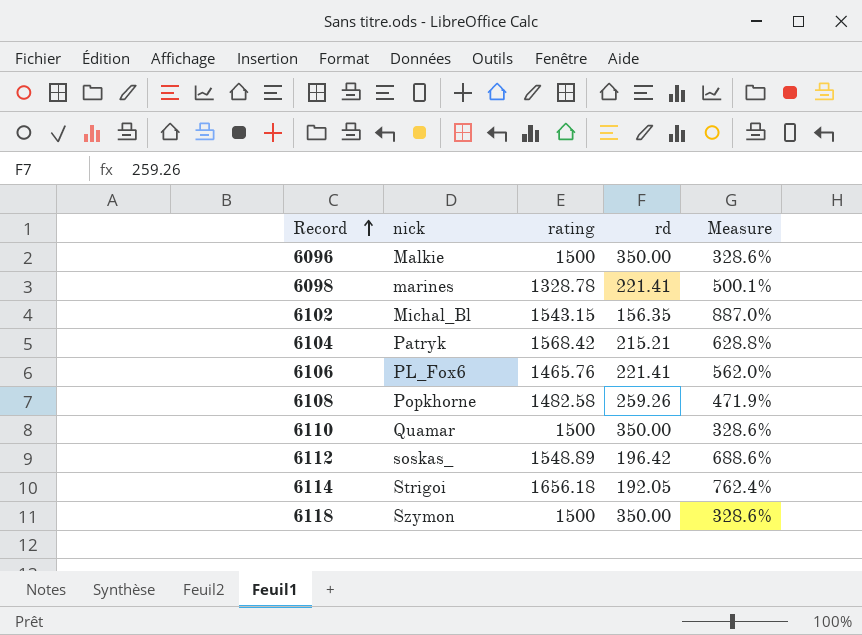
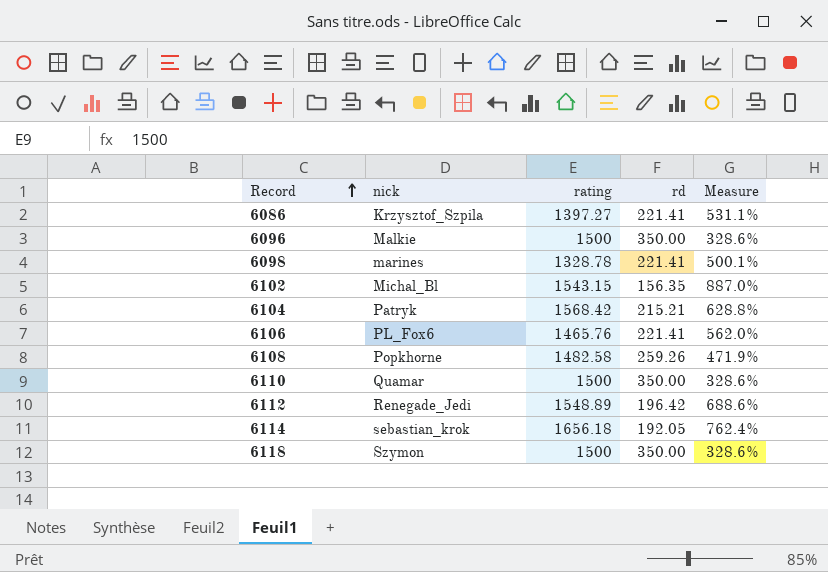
row 6086: none -> Krzysztof_Szpila | 1397.27 | 221.41 | 531.1%
6112 | nick: soskas_ -> Renegade_Jedi
6114 | nick: Strigoi -> sebastian_krok

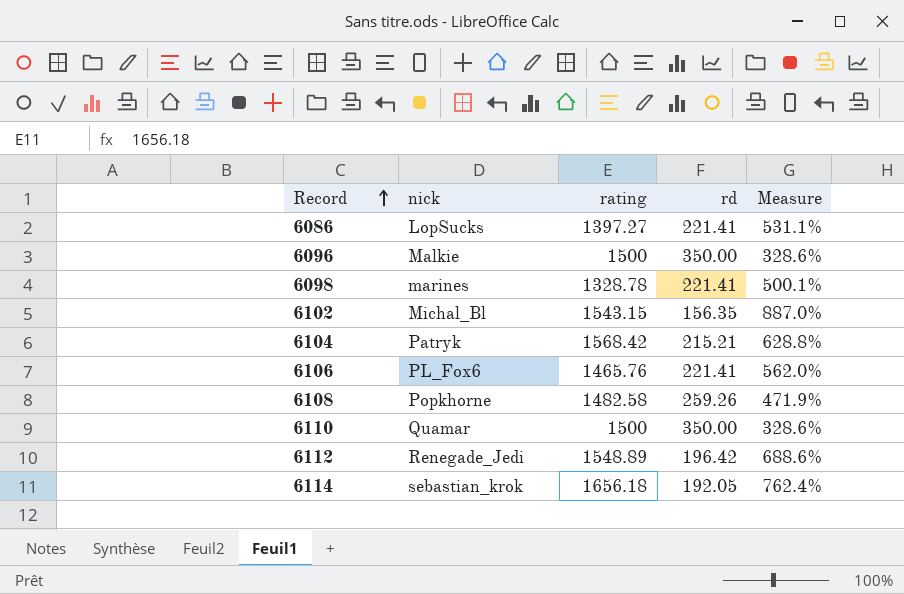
row 6118: Szymon | 1500 | 350.00 | 328.6% -> none
6086 | nick: Krzysztof_Szpila -> LopSucks

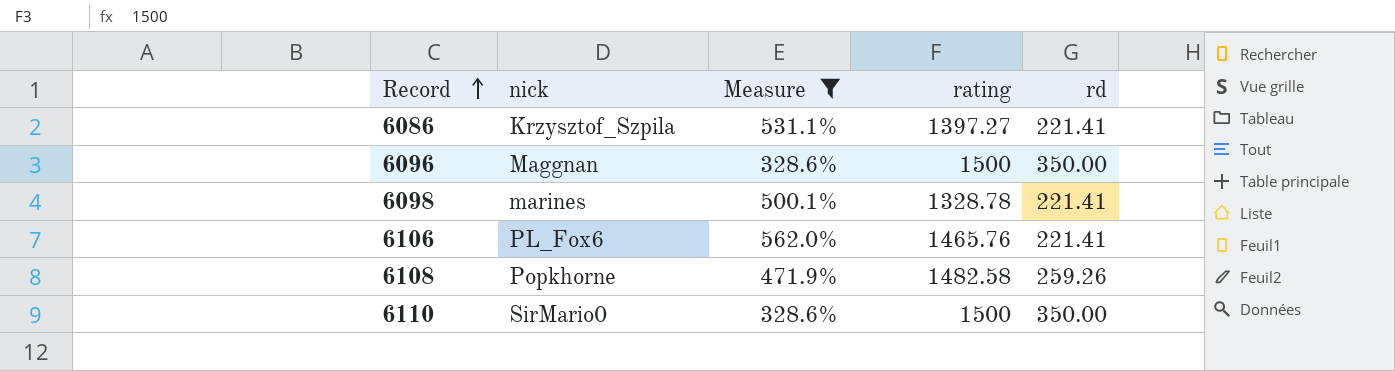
filter: none -> Measure <= 562.0%
column Measure | position: 5 -> 3
6086 | nick: LopSucks -> Krzysztof_Szpila
6096 | nick: Malkie -> Maggnan
6110 | nick: Quamar -> SirMario0

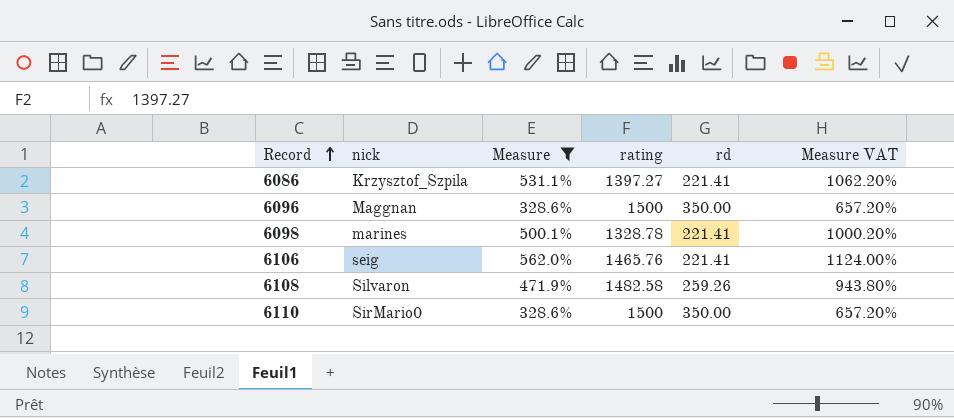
column Measure VAT | formula: none -> [Measure] * 2
6106 | nick: PL_Fox6 -> seig
6108 | nick: Popkhorne -> Silvaron

